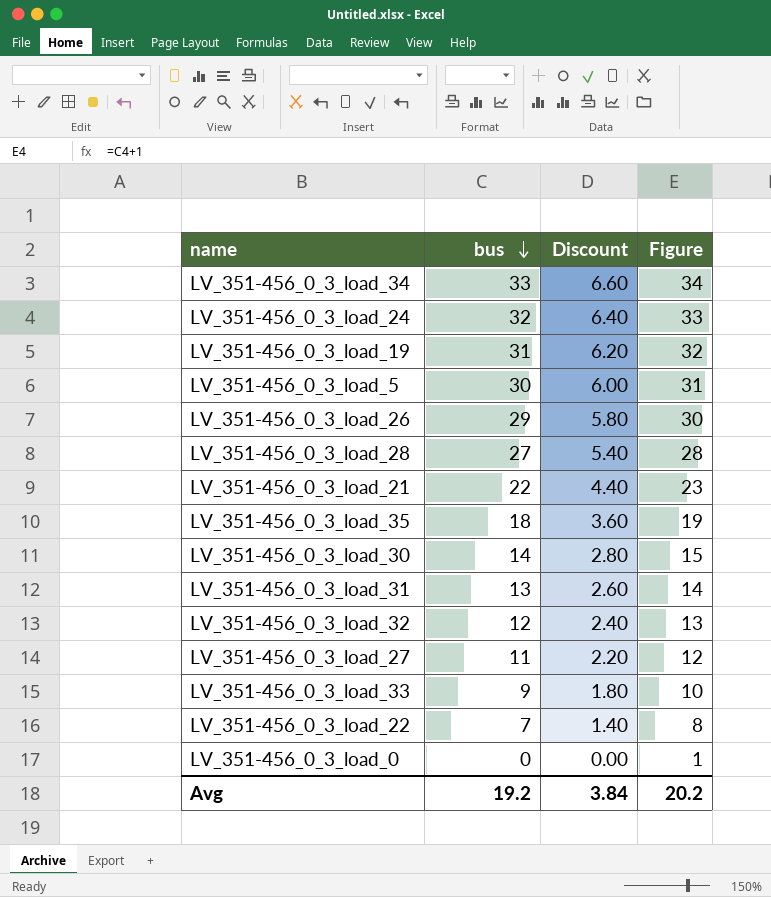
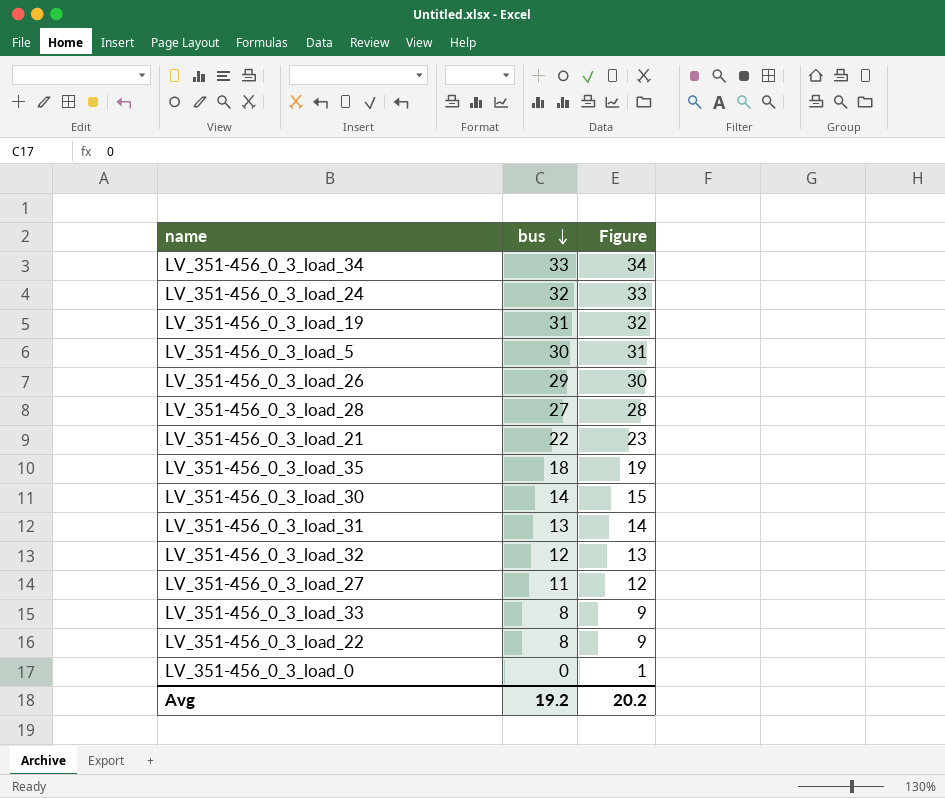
column Discount | formula: [bus] * 0.2 -> none
LV_351-456_0_3_load_33 | bus: 9 -> 8
LV_351-456_0_3_load_33 | Figure: 10 -> 9
LV_351-456_0_3_load_22 | bus: 7 -> 8
LV_351-456_0_3_load_22 | Figure: 8 -> 9

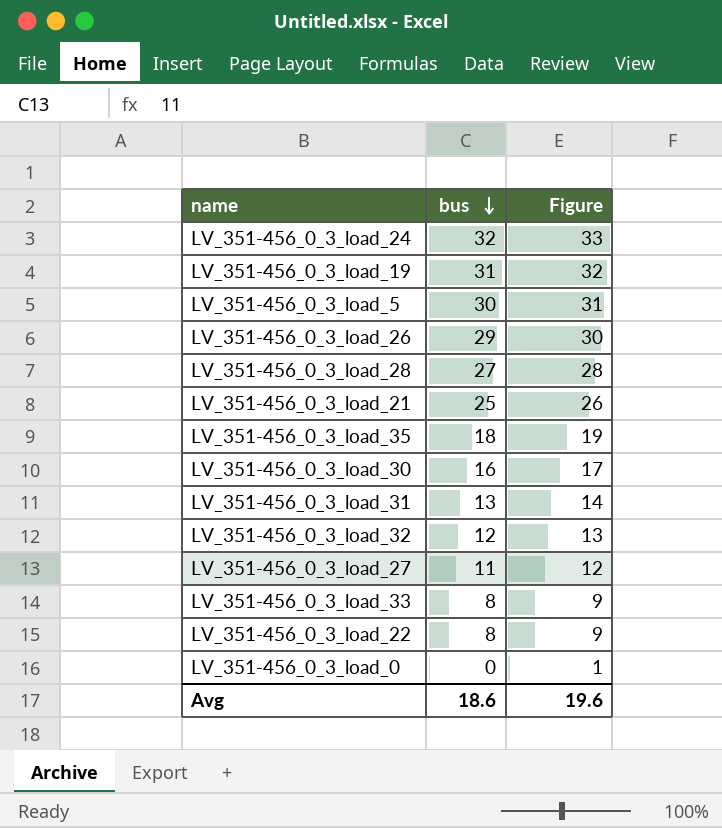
row LV_351-456_0_3_load_34: 33 | 34 -> none
LV_351-456_0_3_load_21 | bus: 22 -> 25
LV_351-456_0_3_load_21 | Figure: 23 -> 26
LV_351-456_0_3_load_30 | bus: 14 -> 16
LV_351-456_0_3_load_30 | Figure: 15 -> 17
Avg | bus: 19.2 -> 18.6
Avg | Figure: 20.2 -> 19.6

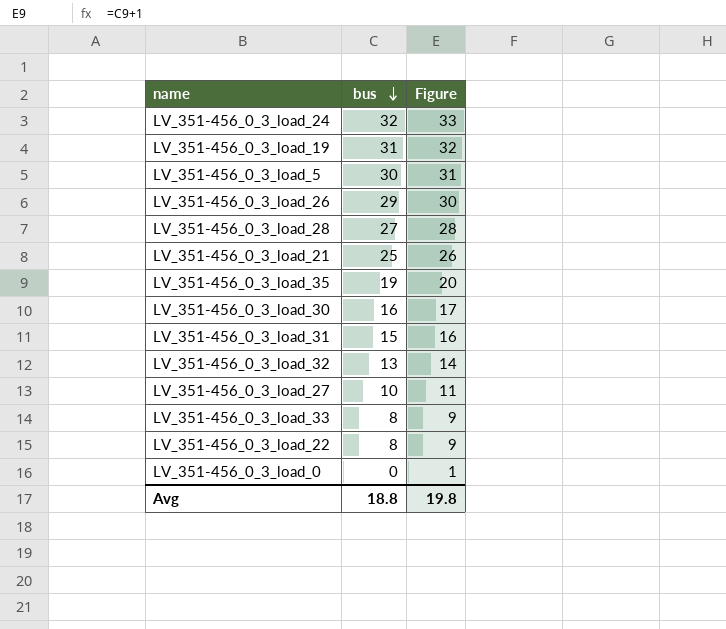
LV_351-456_0_3_load_35 | bus: 18 -> 19
LV_351-456_0_3_load_35 | Figure: 19 -> 20
LV_351-456_0_3_load_31 | bus: 13 -> 15
LV_351-456_0_3_load_31 | Figure: 14 -> 16
LV_351-456_0_3_load_32 | bus: 12 -> 13
LV_351-456_0_3_load_32 | Figure: 13 -> 14
LV_351-456_0_3_load_27 | bus: 11 -> 10
LV_351-456_0_3_load_27 | Figure: 12 -> 11
Avg | bus: 18.6 -> 18.8
Avg | Figure: 19.6 -> 19.8

